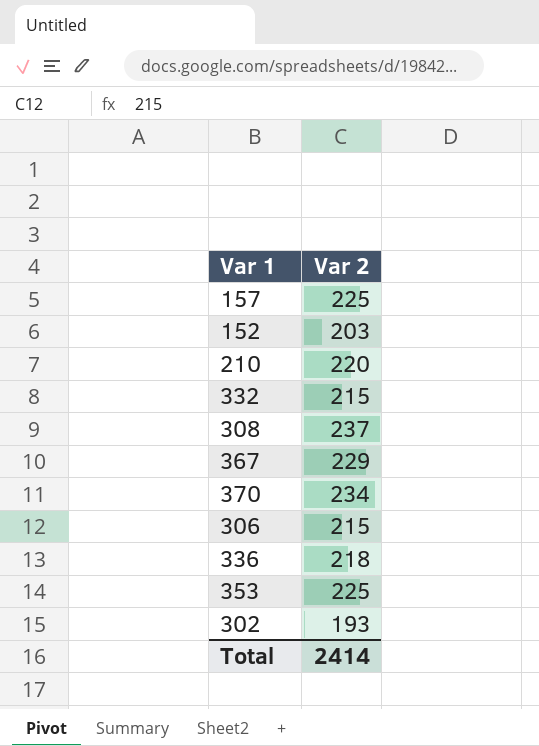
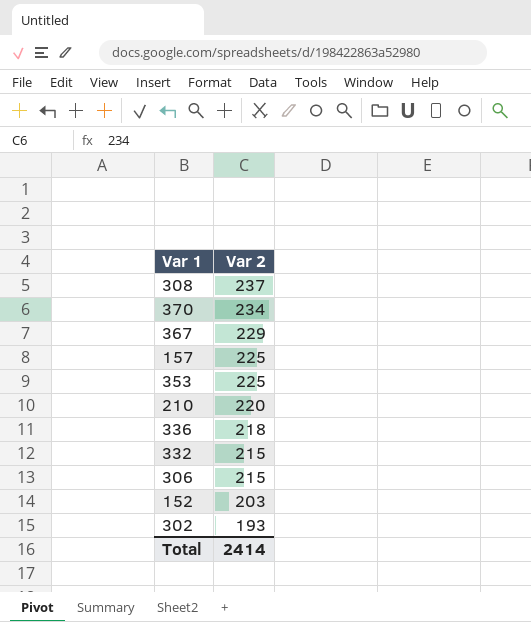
row order: none -> Var 2 descending

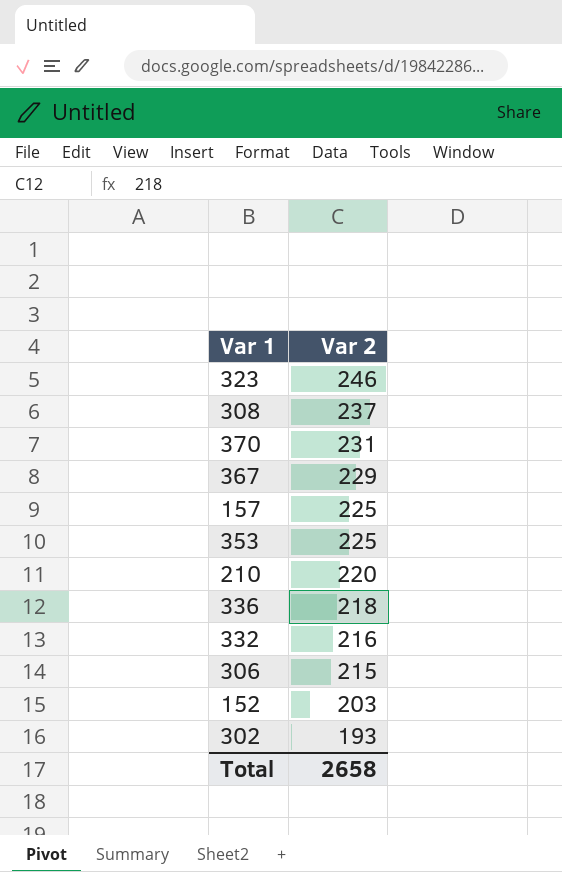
row 323: none -> 246
370 | Var 2: 234 -> 231
332 | Var 2: 215 -> 216
Total | Var 2: 2414 -> 2658

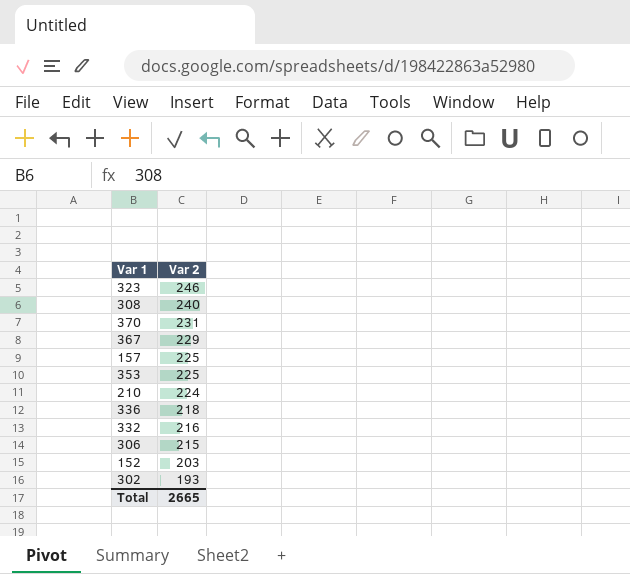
308 | Var 2: 237 -> 240
210 | Var 2: 220 -> 224
Total | Var 2: 2658 -> 2665

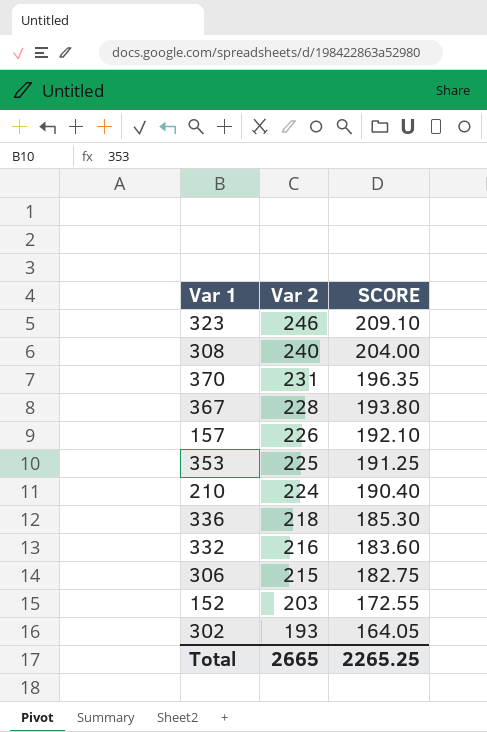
column SCORE | formula: none -> [Var 2] * 0.85
367 | Var 2: 229 -> 228
157 | Var 2: 225 -> 226

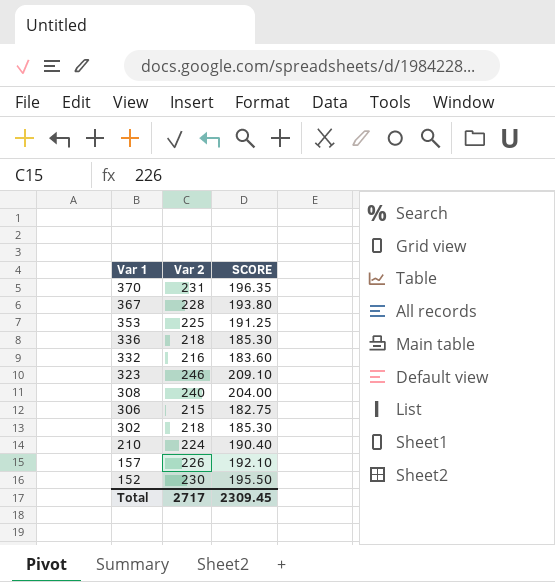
row order: Var 2 descending -> Var 1 descending
302 | Var 2: 193 -> 218
302 | SCORE: 164.05 -> 185.30
152 | Var 2: 203 -> 230
152 | SCORE: 172.55 -> 195.50
Total | Var 2: 2665 -> 2717
Total | SCORE: 2265.25 -> 2309.45

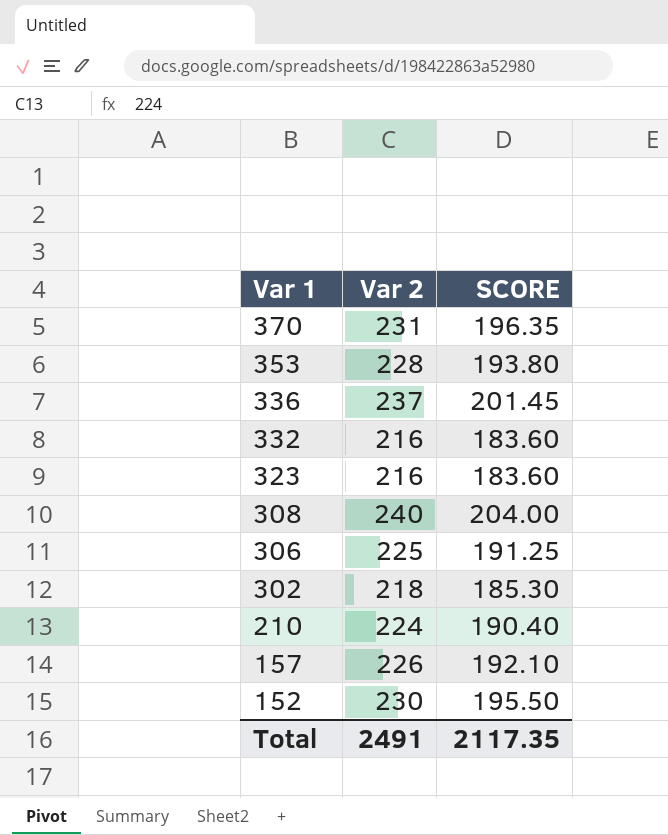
row 367: 228 | 193.80 -> none
353 | Var 2: 225 -> 228
353 | SCORE: 191.25 -> 193.80
336 | Var 2: 218 -> 237
336 | SCORE: 185.30 -> 201.45
323 | Var 2: 246 -> 216
323 | SCORE: 209.10 -> 183.60
306 | Var 2: 215 -> 225
306 | SCORE: 182.75 -> 191.25
Total | Var 2: 2717 -> 2491
Total | SCORE: 2309.45 -> 2117.35

